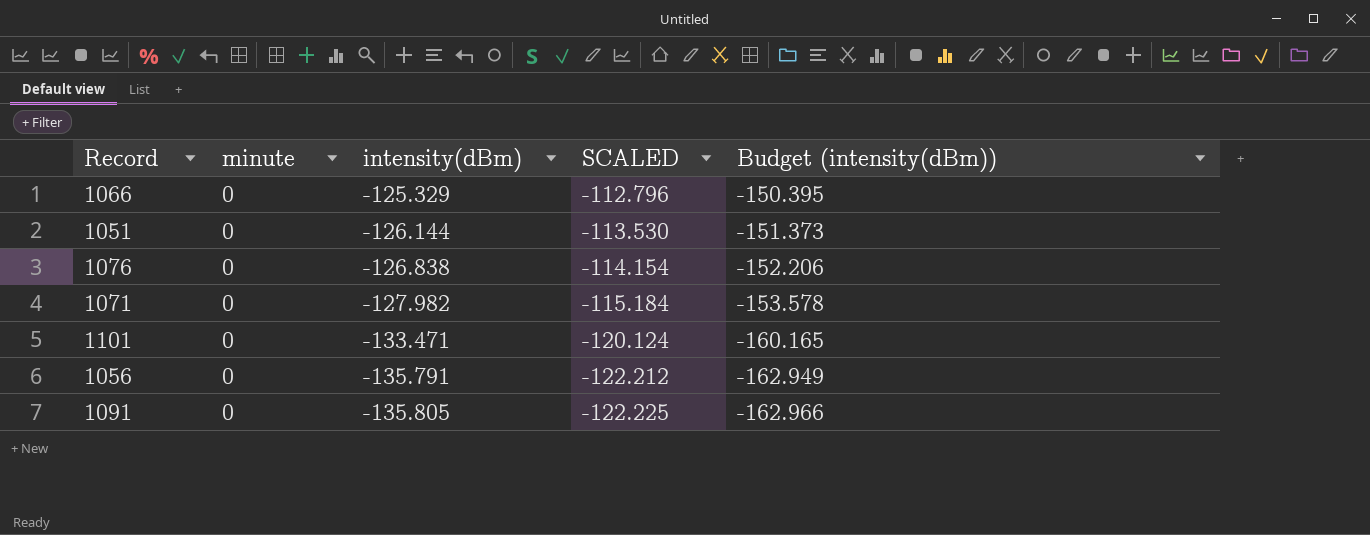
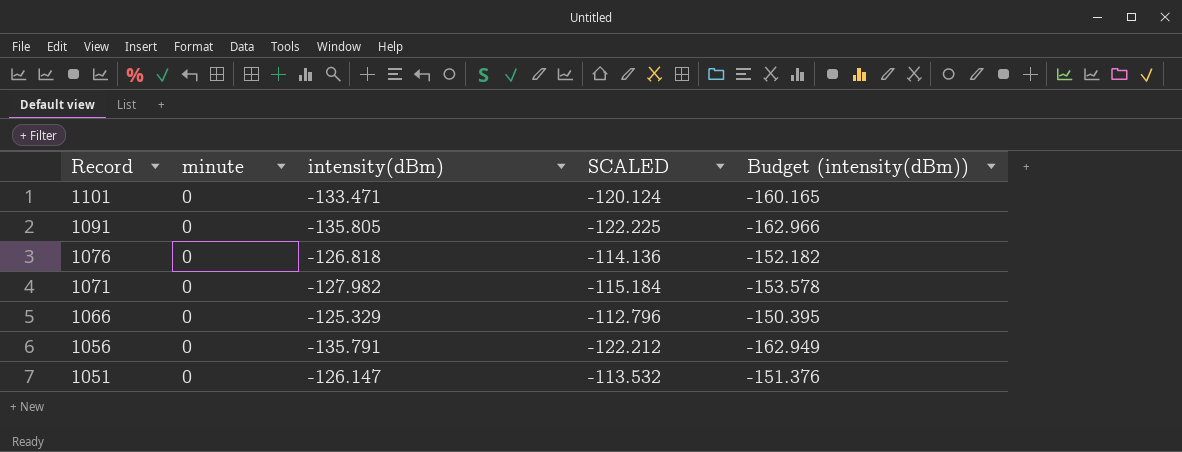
row order: intensity(dBm) descending -> Record descending
1076 | intensity(dBm): -126.838 -> -126.818
1076 | SCALED: -114.154 -> -114.136
1076 | Budget (intensity(dBm)): -152.206 -> -152.182
1051 | intensity(dBm): -126.144 -> -126.147
1051 | SCALED: -113.530 -> -113.532
1051 | Budget (intensity(dBm)): -151.373 -> -151.376

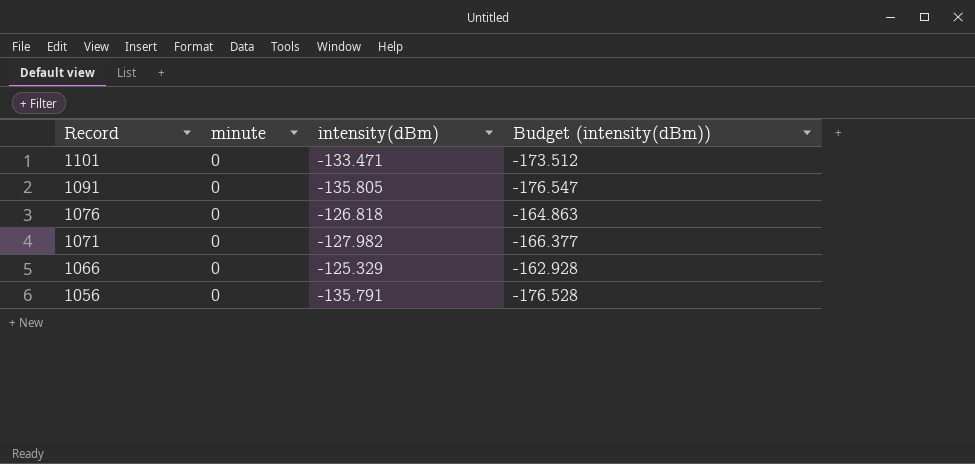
column SCALED | formula: [intensity(dBm)] * 0.9 -> none
column Budget (intensity(dBm)) | formula: [intensity(dBm)] * 1.2 -> [intensity(dBm)] * 1.3
row 1051: 0 | -126.147 | -113.532 | -151.376 -> none

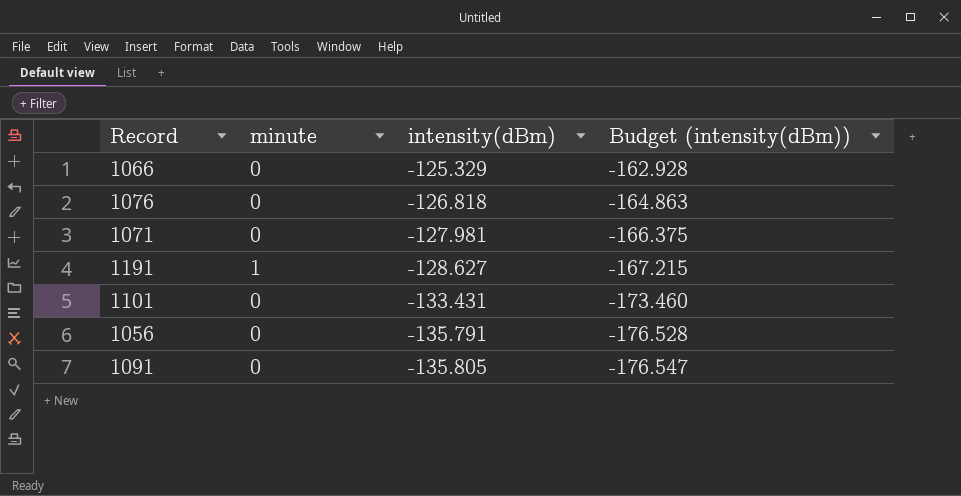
row order: Record descending -> intensity(dBm) descending
1071 | intensity(dBm): -127.982 -> -127.981
1071 | Budget (intensity(dBm)): -166.377 -> -166.375
row 1191: none -> 1 | -128.627 | -167.215
1101 | intensity(dBm): -133.471 -> -133.431
1101 | Budget (intensity(dBm)): -173.512 -> -173.460

